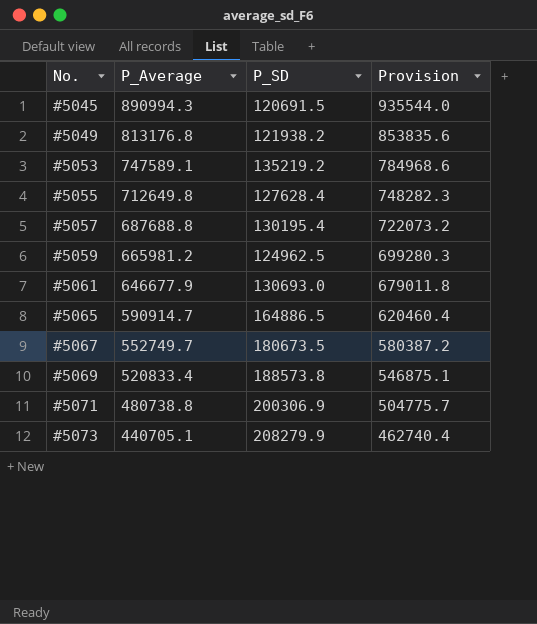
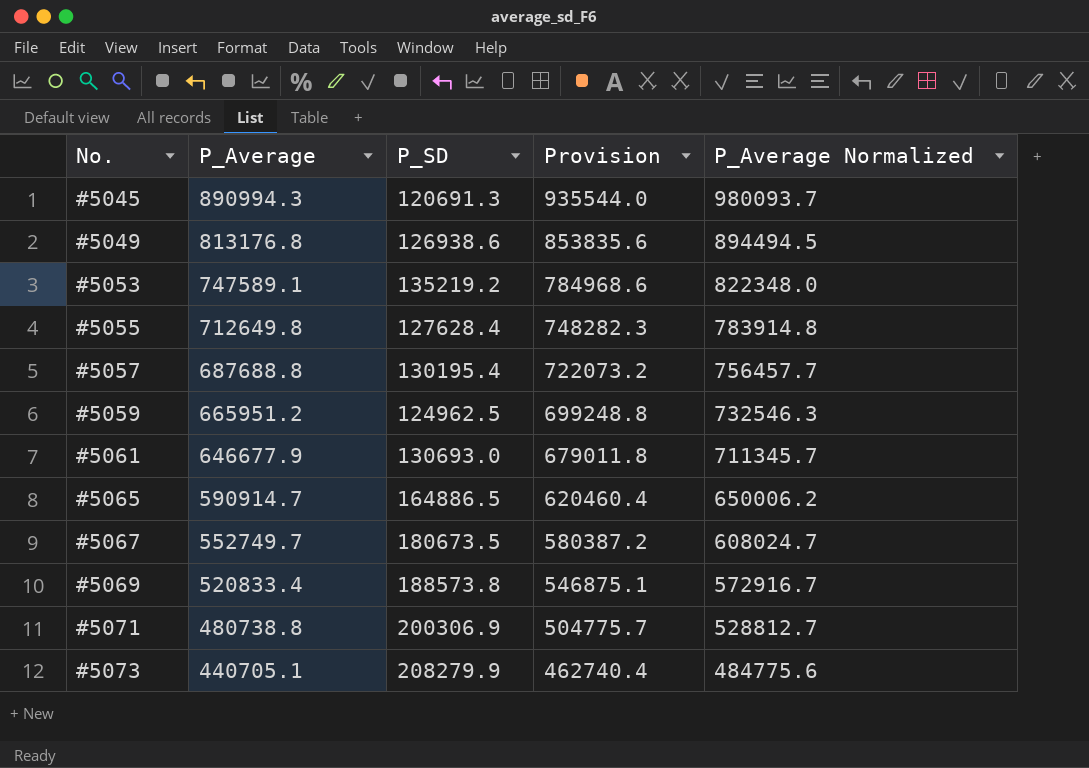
column P_Average Normalized | formula: none -> [P_Average] * 1.1
#5045 | P_SD: 120691.5 -> 120691.3
#5049 | P_SD: 121938.2 -> 126938.6
#5059 | P_Average: 665981.2 -> 665951.2
#5059 | Provision: 699280.3 -> 699248.8

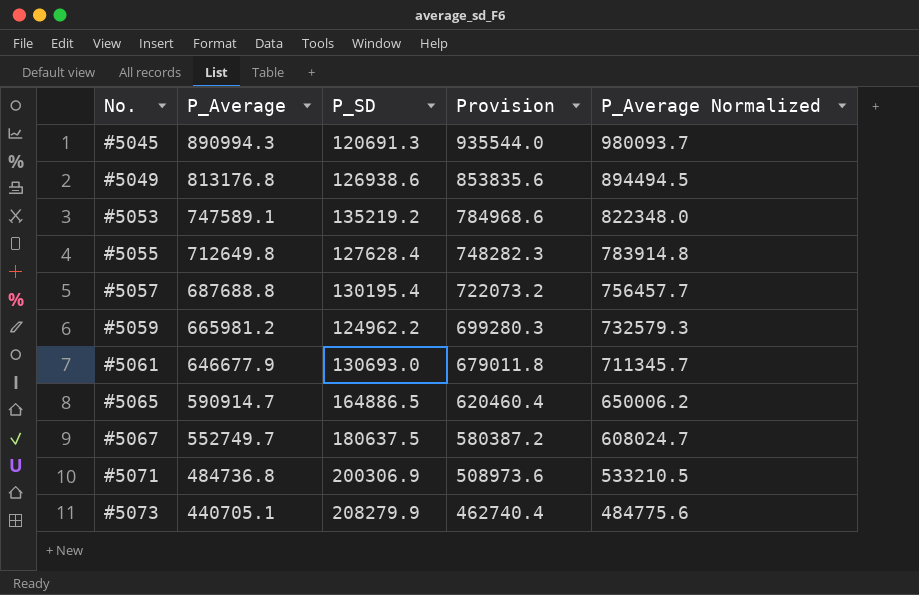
row #5069: 520833.4 | 188573.8 | 546875.1 | 572916.7 -> none
#5059 | P_Average: 665951.2 -> 665981.2
#5059 | P_SD: 124962.5 -> 124962.2
#5059 | Provision: 699248.8 -> 699280.3
#5059 | P_Average Normalized: 732546.3 -> 732579.3
#5067 | P_SD: 180673.5 -> 180637.5
#5071 | P_Average: 480738.8 -> 484736.8
#5071 | Provision: 504775.7 -> 508973.6
#5071 | P_Average Normalized: 528812.7 -> 533210.5

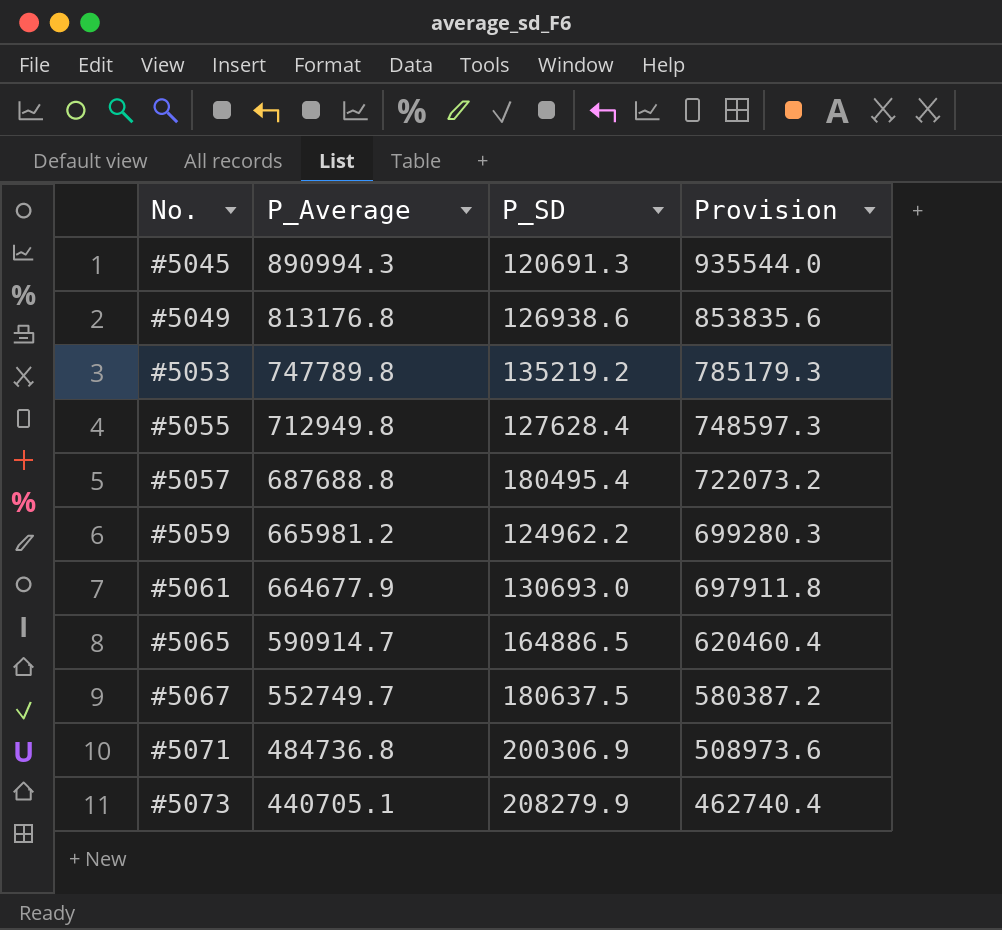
column P_Average Normalized | formula: [P_Average] * 1.1 -> none
#5053 | P_Average: 747589.1 -> 747789.8
#5053 | Provision: 784968.6 -> 785179.3
#5055 | P_Average: 712649.8 -> 712949.8
#5055 | Provision: 748282.3 -> 748597.3
#5057 | P_SD: 130195.4 -> 180495.4
#5061 | P_Average: 646677.9 -> 664677.9
#5061 | Provision: 679011.8 -> 697911.8

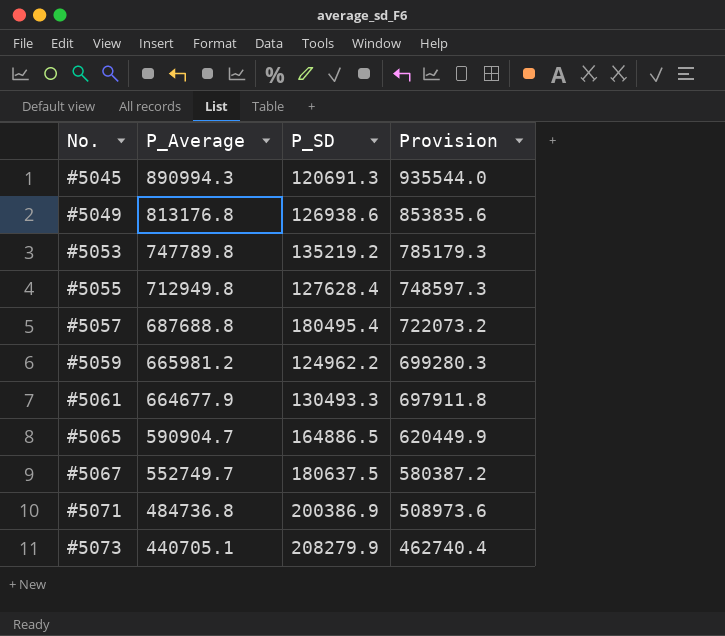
#5061 | P_SD: 130693.0 -> 130493.3
#5065 | P_Average: 590914.7 -> 590904.7
#5065 | Provision: 620460.4 -> 620449.9
#5071 | P_SD: 200306.9 -> 200386.9

